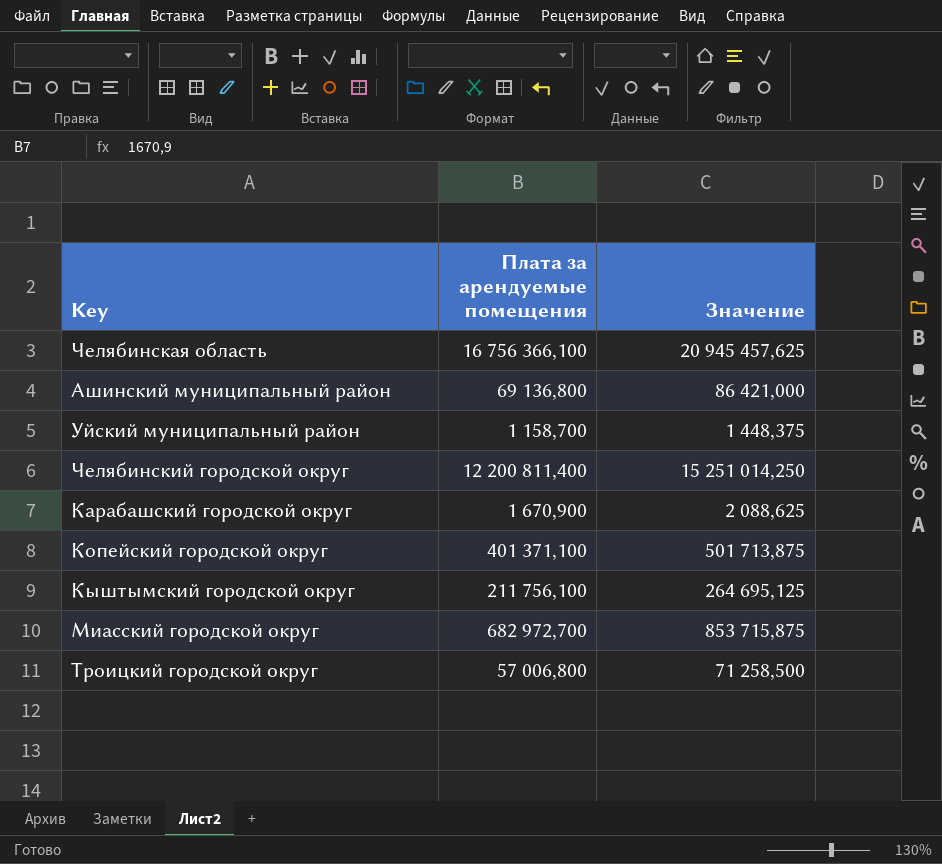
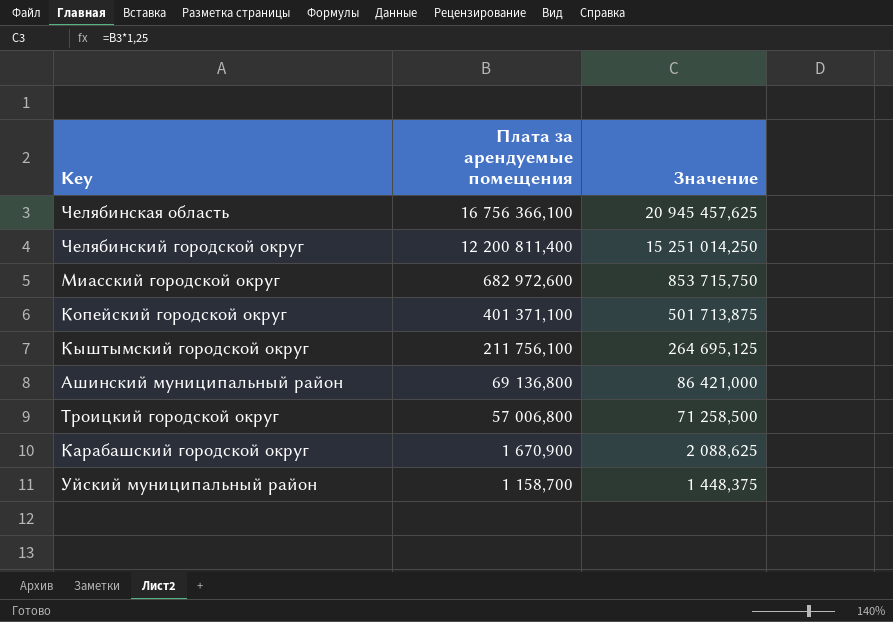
row order: none -> Плата за арендуемые помещения descending
Миасский городской округ | Плата за арендуемые помещения: 682 972,700 -> 682 972,600
Миасский городской округ | Значение: 853 715,875 -> 853 715,750

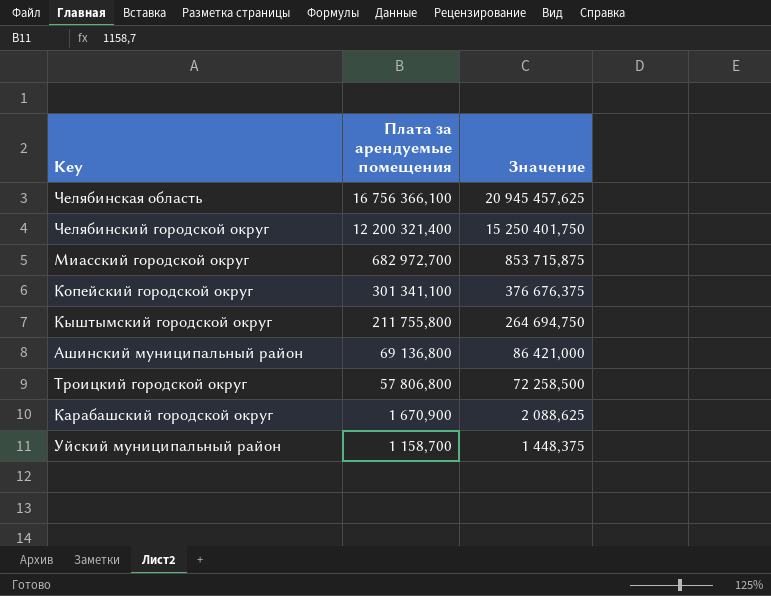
Челябинский городской округ | Плата за арендуемые помещения: 12 200 811,400 -> 12 200 321,400
Челябинский городской округ | Значение: 15 251 014,250 -> 15 250 401,750
Миасский городской округ | Плата за арендуемые помещения: 682 972,600 -> 682 972,700
Миасский городской округ | Значение: 853 715,750 -> 853 715,875
Копейский городской округ | Плата за арендуемые помещения: 401 371,100 -> 301 341,100
Копейский городской округ | Значение: 501 713,875 -> 376 676,375
Кыштымский городской округ | Плата за арендуемые помещения: 211 756,100 -> 211 755,800
Кыштымский городской округ | Значение: 264 695,125 -> 264 694,750
Троицкий городской округ | Плата за арендуемые помещения: 57 006,800 -> 57 806,800
Троицкий городской округ | Значение: 71 258,500 -> 72 258,500

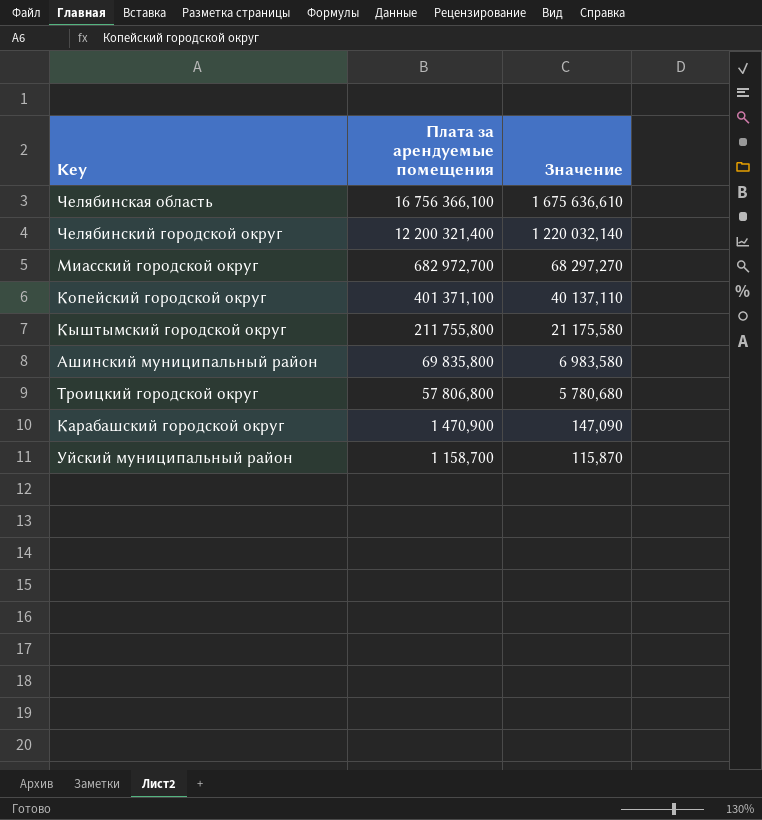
column Значение | formula: [Плата за арендуемые помещения] * 1,25 -> [Плата за арендуемые помещения] * 0,1
Копейский городской округ | Плата за арендуемые помещения: 301 341,100 -> 401 371,100
Ашинский муниципальный район | Плата за арендуемые помещения: 69 136,800 -> 69 835,800
Карабашский городской округ | Плата за арендуемые помещения: 1 670,900 -> 1 470,900

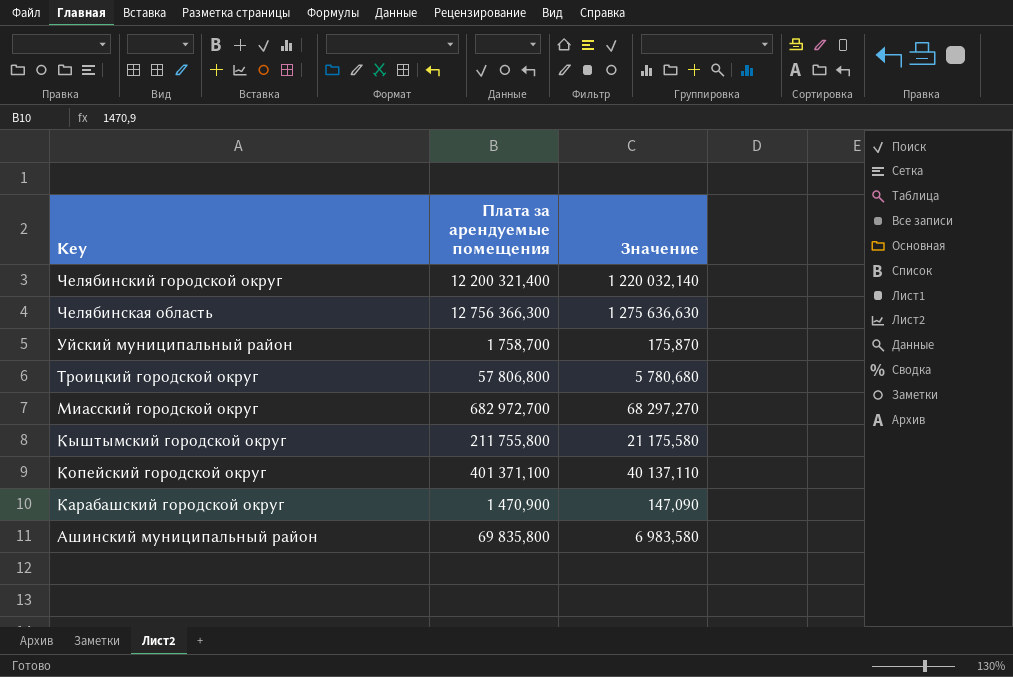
row order: Плата за арендуемые помещения descending -> Key descending
Челябинская область | Плата за арендуемые помещения: 16 756 366,100 -> 12 756 366,300
Челябинская область | Значение: 1 675 636,610 -> 1 275 636,630
Уйский муниципальный район | Плата за арендуемые помещения: 1 158,700 -> 1 758,700
Уйский муниципальный район | Значение: 115,870 -> 175,870

